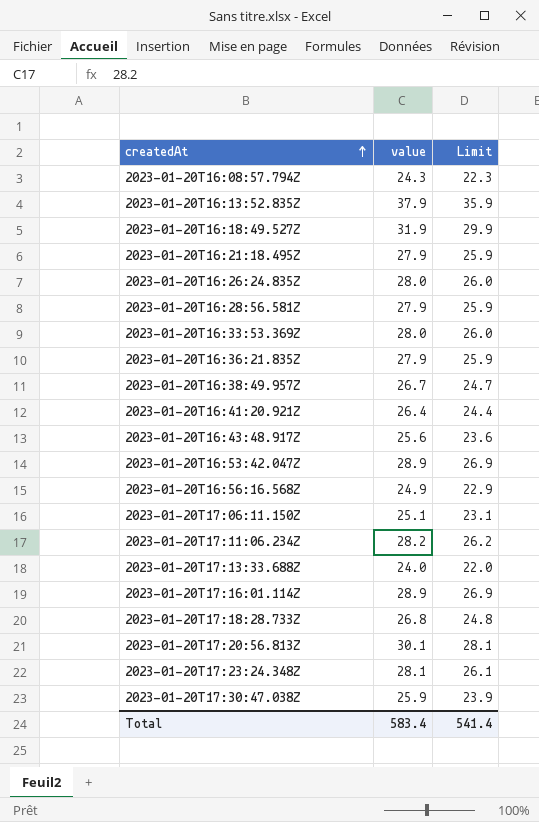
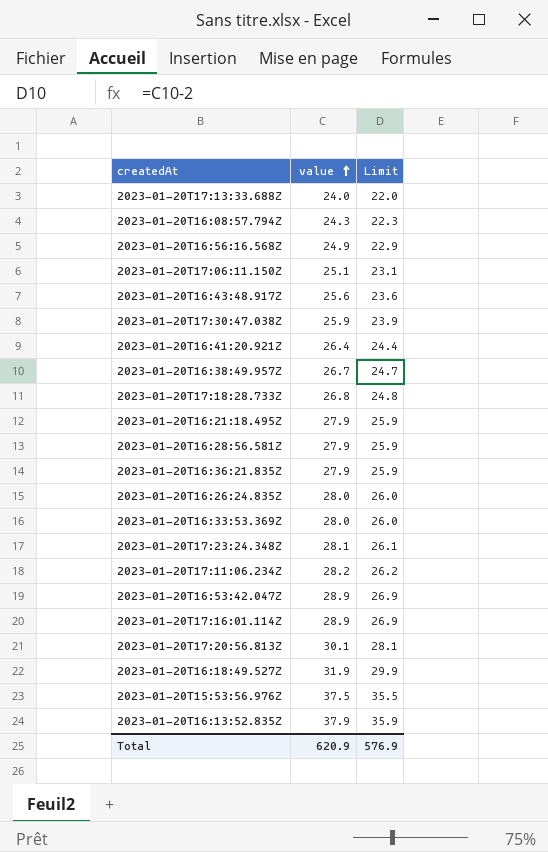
row order: createdAt ascending -> value ascending
row 2023-01-20T15:53:56.976Z: none -> 37.5 | 35.5
Total | value: 583.4 -> 620.9
Total | Limit: 541.4 -> 576.9

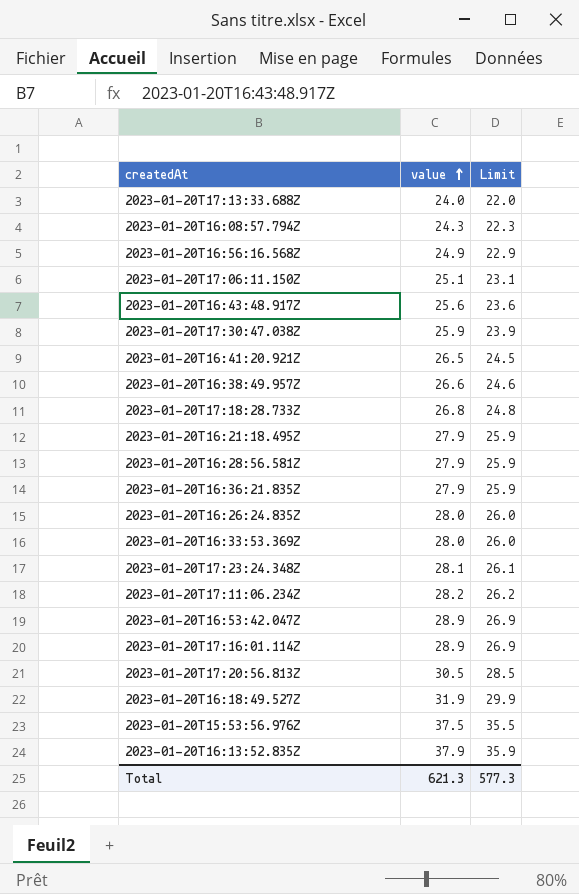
2023-01-20T16:41:20.921Z | value: 26.4 -> 26.5
2023-01-20T16:41:20.921Z | Limit: 24.4 -> 24.5
2023-01-20T16:38:49.957Z | value: 26.7 -> 26.6
2023-01-20T16:38:49.957Z | Limit: 24.7 -> 24.6
2023-01-20T17:20:56.813Z | value: 30.1 -> 30.5
2023-01-20T17:20:56.813Z | Limit: 28.1 -> 28.5
Total | value: 620.9 -> 621.3
Total | Limit: 576.9 -> 577.3

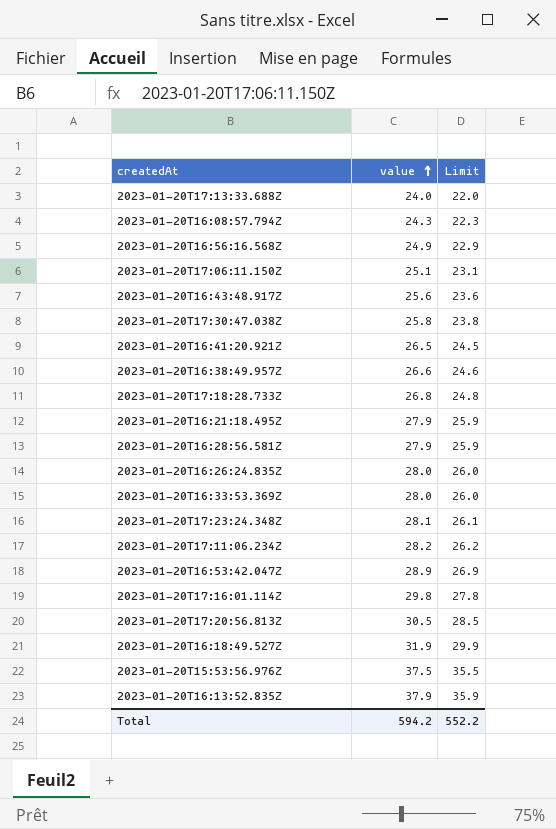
row 2023-01-20T16:36:21.835Z: 27.9 | 25.9 -> none
2023-01-20T17:30:47.038Z | value: 25.9 -> 25.8
2023-01-20T17:30:47.038Z | Limit: 23.9 -> 23.8
2023-01-20T17:16:01.114Z | value: 28.9 -> 29.8
2023-01-20T17:16:01.114Z | Limit: 26.9 -> 27.8
Total | value: 621.3 -> 594.2
Total | Limit: 577.3 -> 552.2

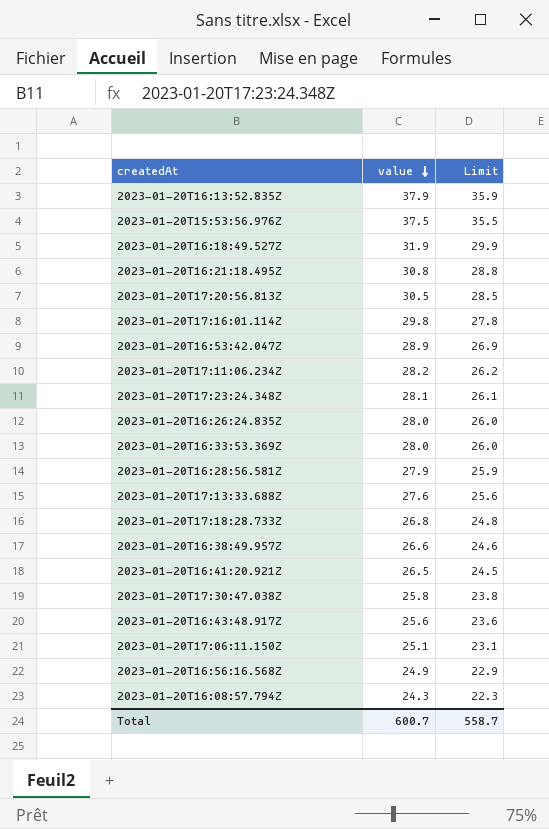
row order: value ascending -> value descending
2023-01-20T16:21:18.495Z | value: 27.9 -> 30.8
2023-01-20T16:21:18.495Z | Limit: 25.9 -> 28.8
2023-01-20T17:13:33.688Z | value: 24.0 -> 27.6
2023-01-20T17:13:33.688Z | Limit: 22.0 -> 25.6
Total | value: 594.2 -> 600.7
Total | Limit: 552.2 -> 558.7

